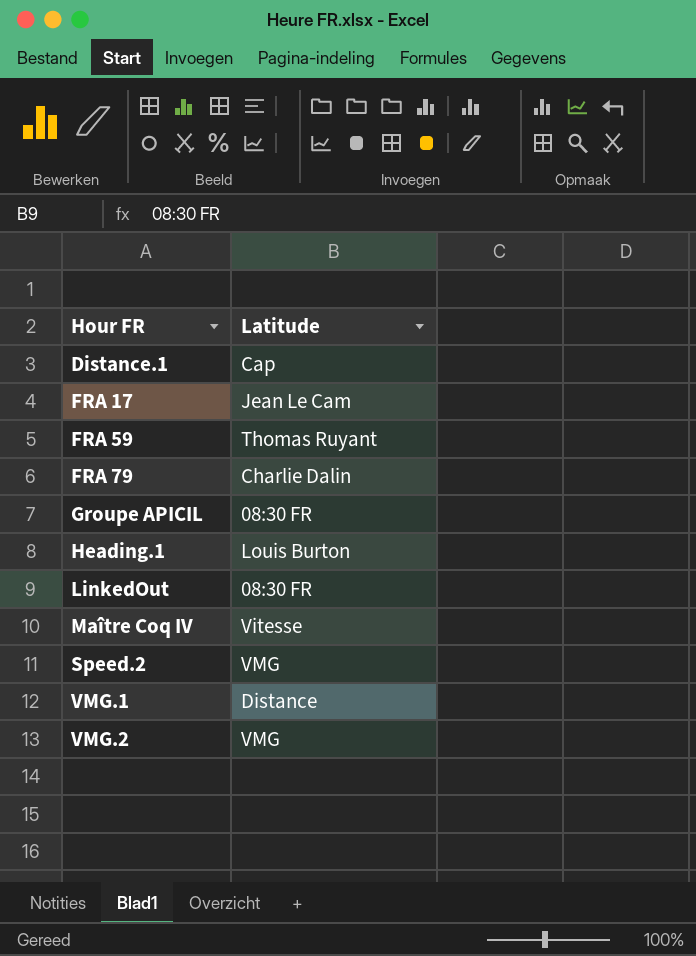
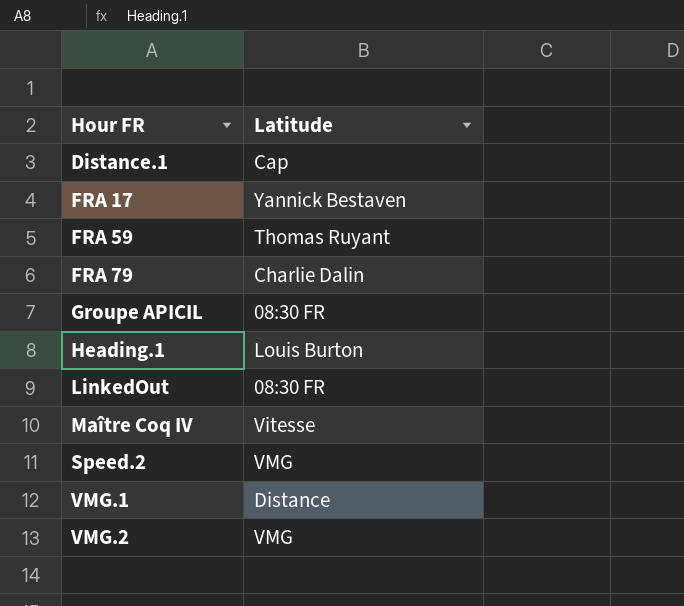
FRA 17 | Latitude: Jean Le Cam -> Yannick Bestaven

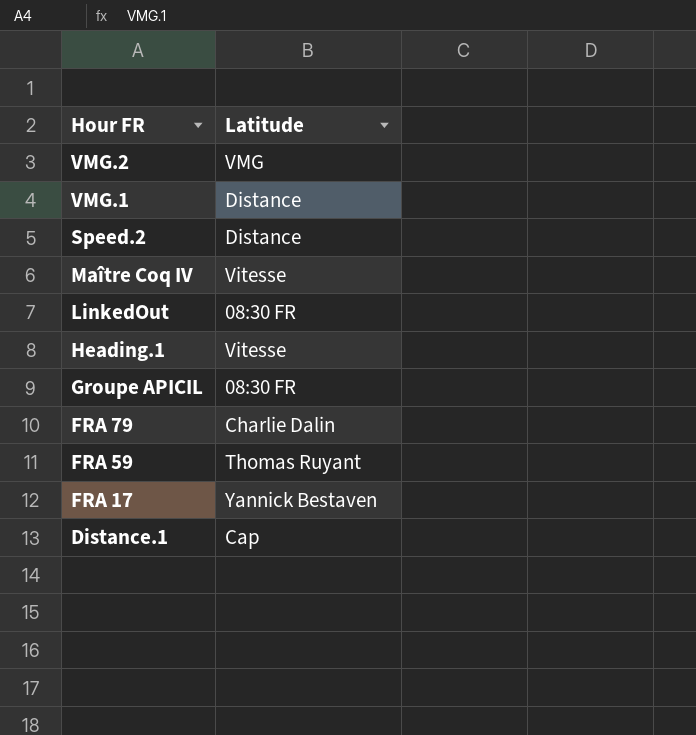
row order: Hour FR ascending -> Hour FR descending
Speed.2 | Latitude: VMG -> Distance
Heading.1 | Latitude: Louis Burton -> Vitesse

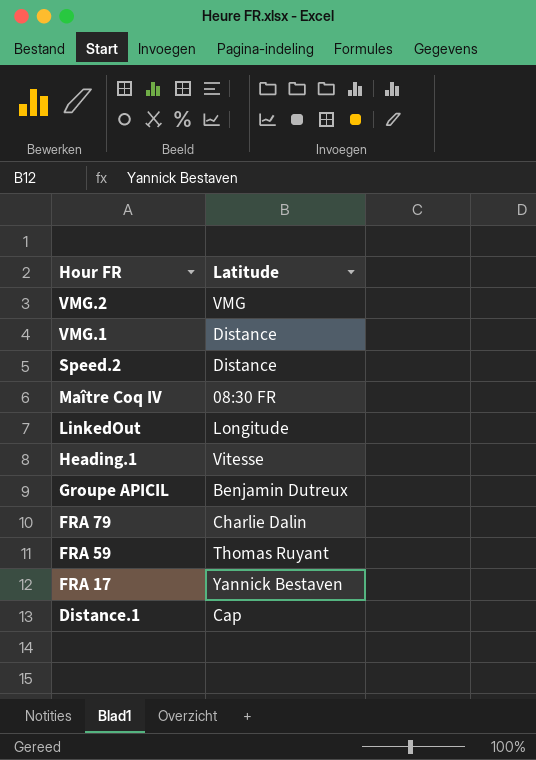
Maître Coq IV | Latitude: Vitesse -> 08:30 FR
LinkedOut | Latitude: 08:30 FR -> Longitude
Groupe APICIL | Latitude: 08:30 FR -> Benjamin Dutreux

